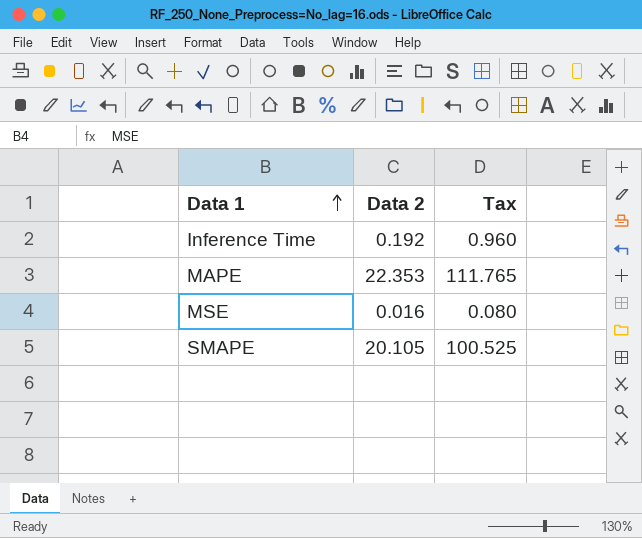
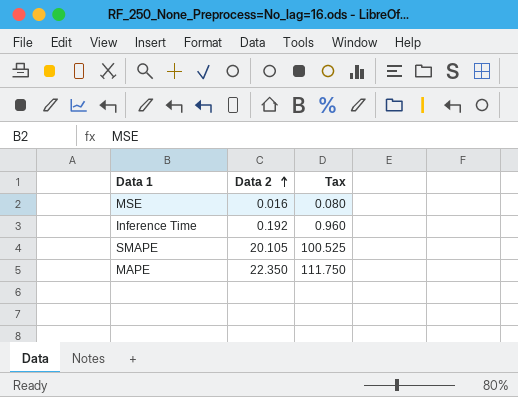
row order: Data 1 ascending -> Data 2 ascending
MAPE | Data 2: 22.353 -> 22.350
MAPE | Tax: 111.765 -> 111.750

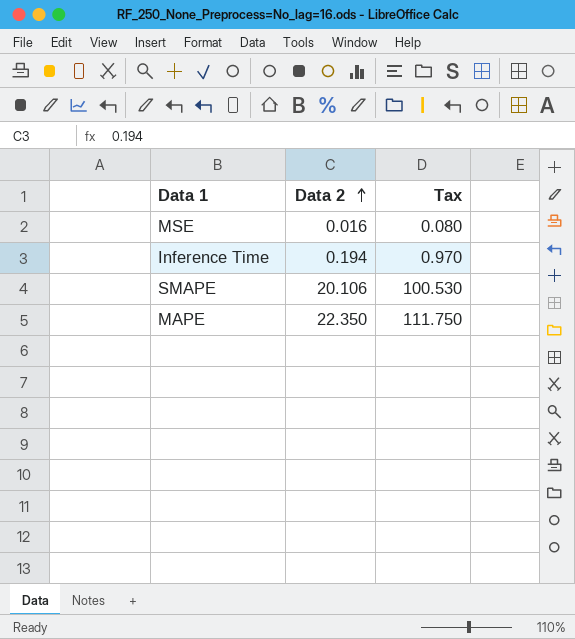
Inference Time | Data 2: 0.192 -> 0.194
Inference Time | Tax: 0.960 -> 0.970
SMAPE | Data 2: 20.105 -> 20.106
SMAPE | Tax: 100.525 -> 100.530

